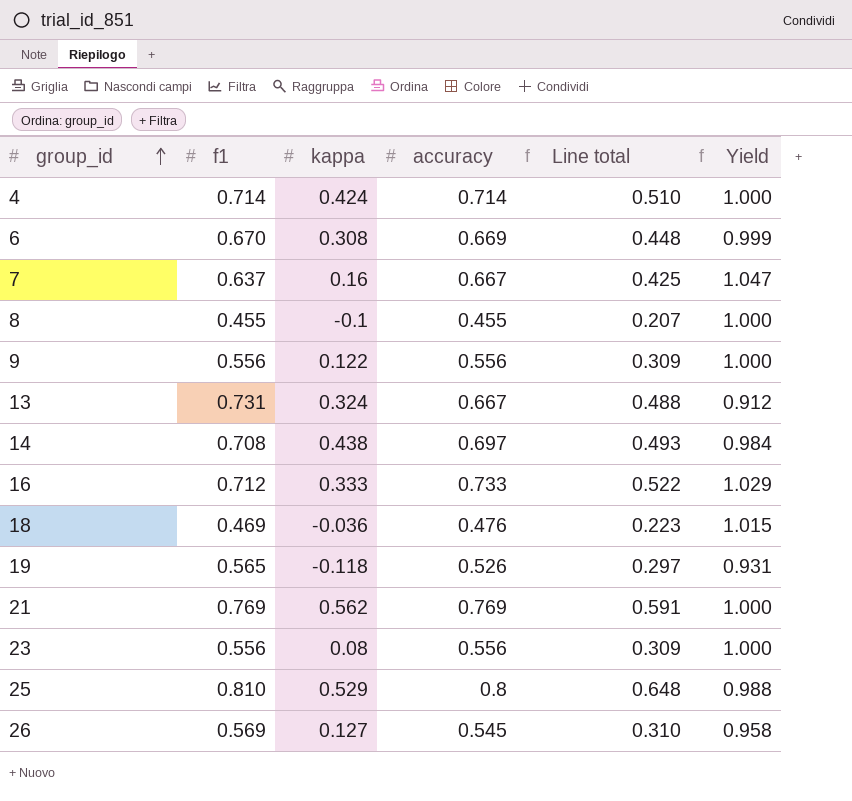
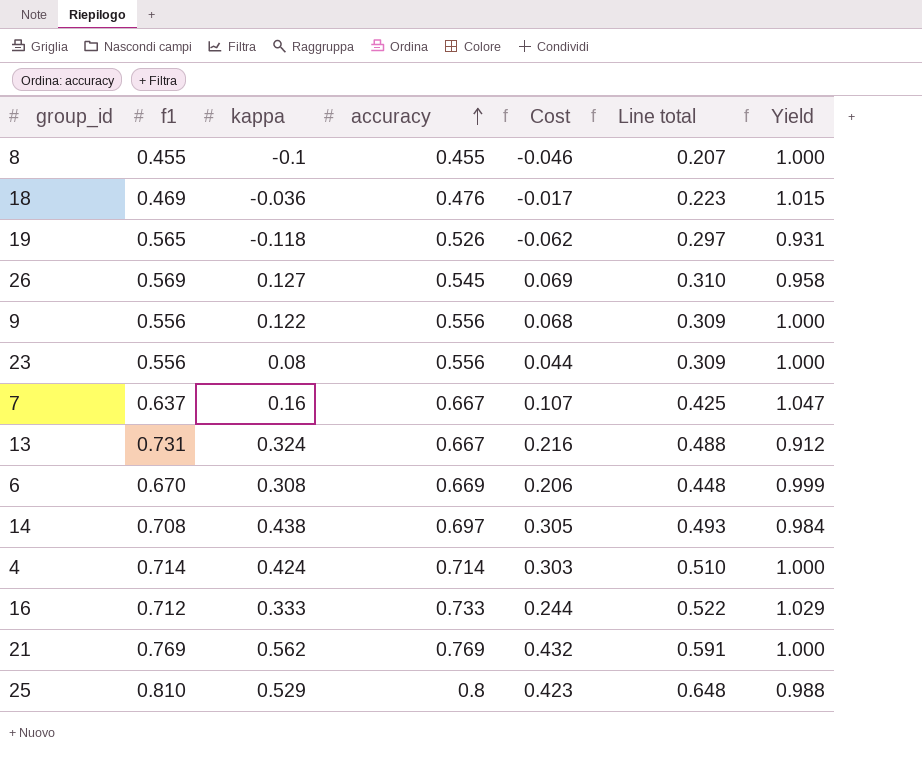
row order: group_id ascending -> accuracy ascending
column Cost | formula: none -> [kappa] * [accuracy]

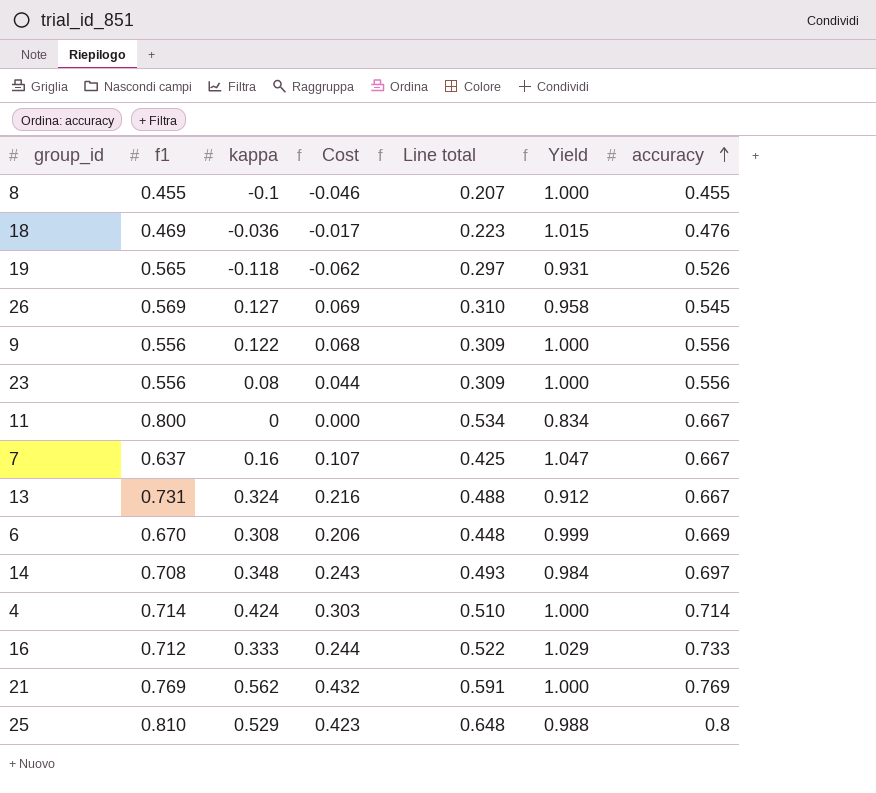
column accuracy | position: 4 -> 7
row 11: none -> 0.800 | 0 | 0.000 | 0.534 | 0.834 | 0.667
14 | kappa: 0.438 -> 0.348
14 | Cost: 0.305 -> 0.243

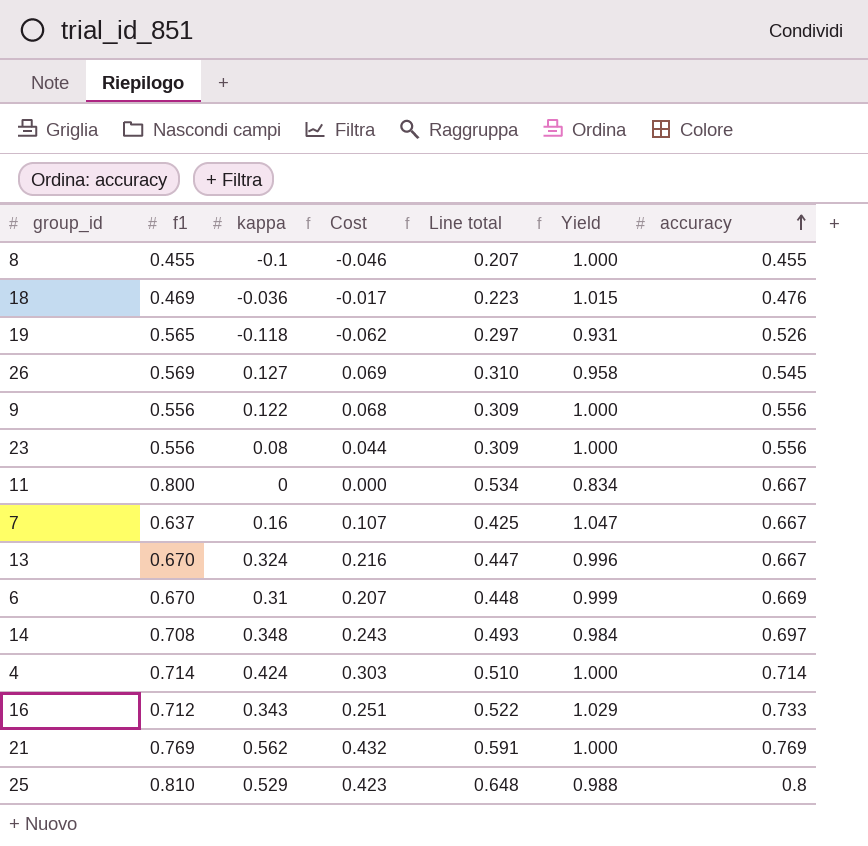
13 | f1: 0.731 -> 0.670
13 | Line total: 0.488 -> 0.447
13 | Yield: 0.912 -> 0.996
6 | kappa: 0.308 -> 0.31
6 | Cost: 0.206 -> 0.207
16 | kappa: 0.333 -> 0.343
16 | Cost: 0.244 -> 0.251

